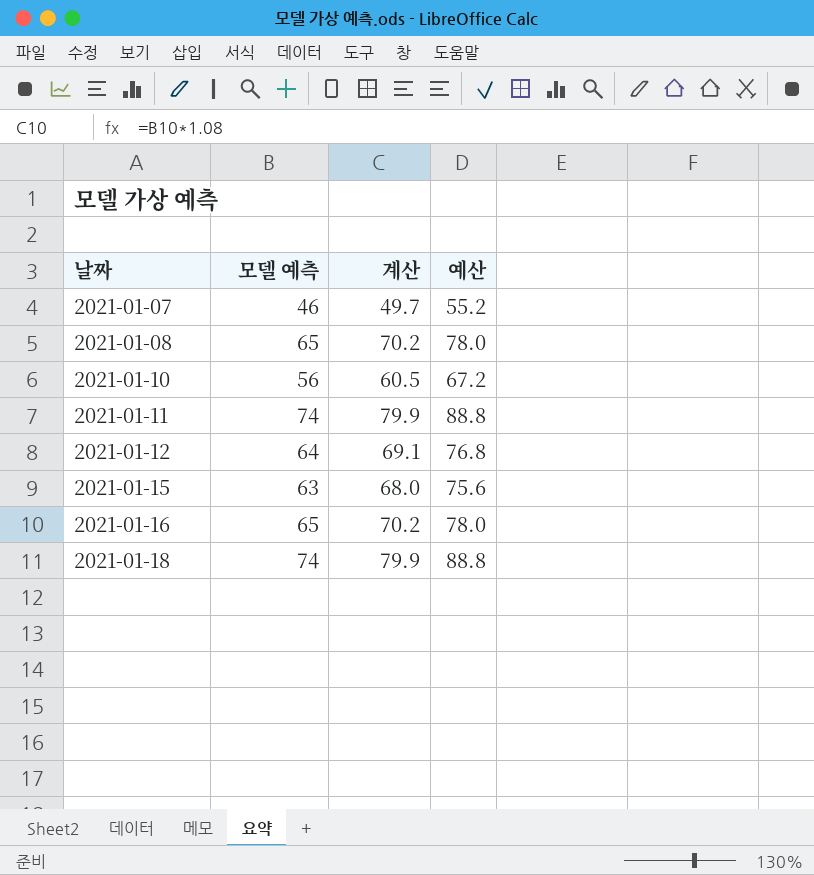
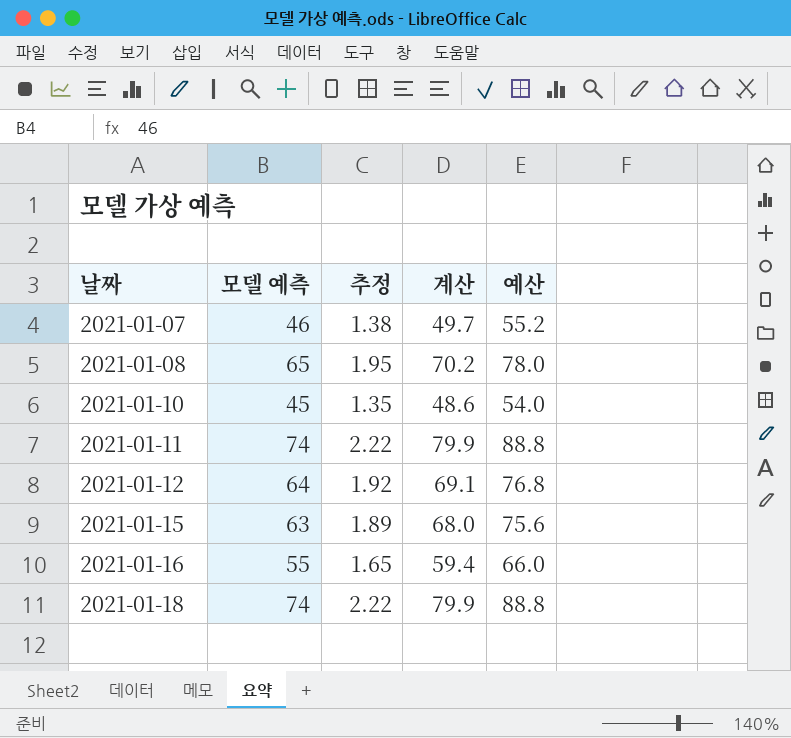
column 추정 | formula: none -> [모델 예측] * 0.03
2021-01-10 | 모델 예측: 56 -> 45
2021-01-10 | 계산: 60.5 -> 48.6
2021-01-10 | 예산: 67.2 -> 54.0
2021-01-16 | 모델 예측: 65 -> 55
2021-01-16 | 계산: 70.2 -> 59.4
2021-01-16 | 예산: 78.0 -> 66.0

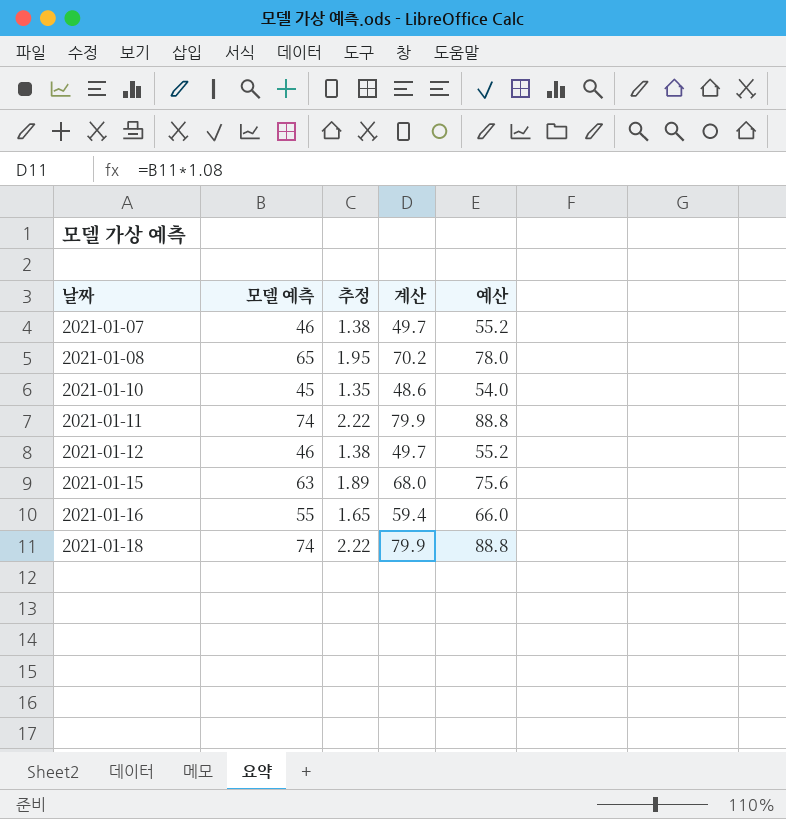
2021-01-12 | 모델 예측: 64 -> 46
2021-01-12 | 추정: 1.92 -> 1.38
2021-01-12 | 계산: 69.1 -> 49.7
2021-01-12 | 예산: 76.8 -> 55.2

